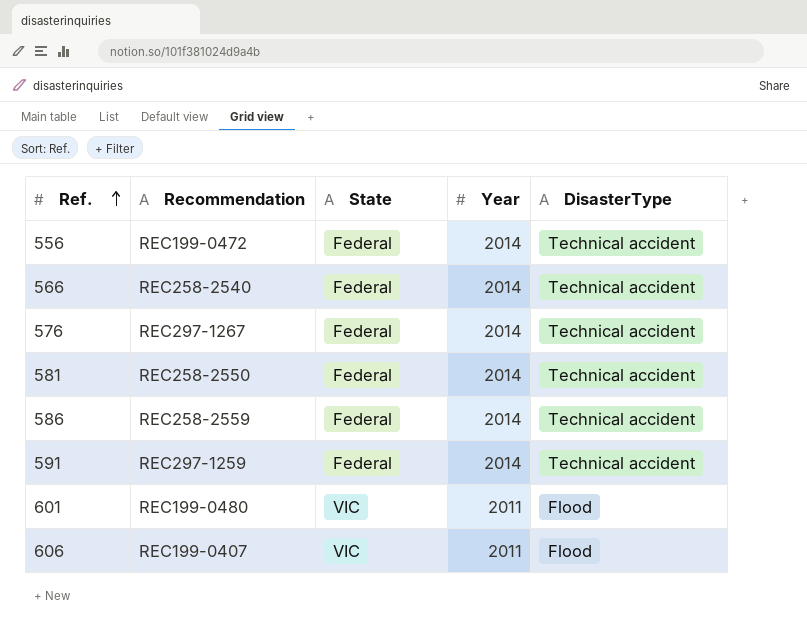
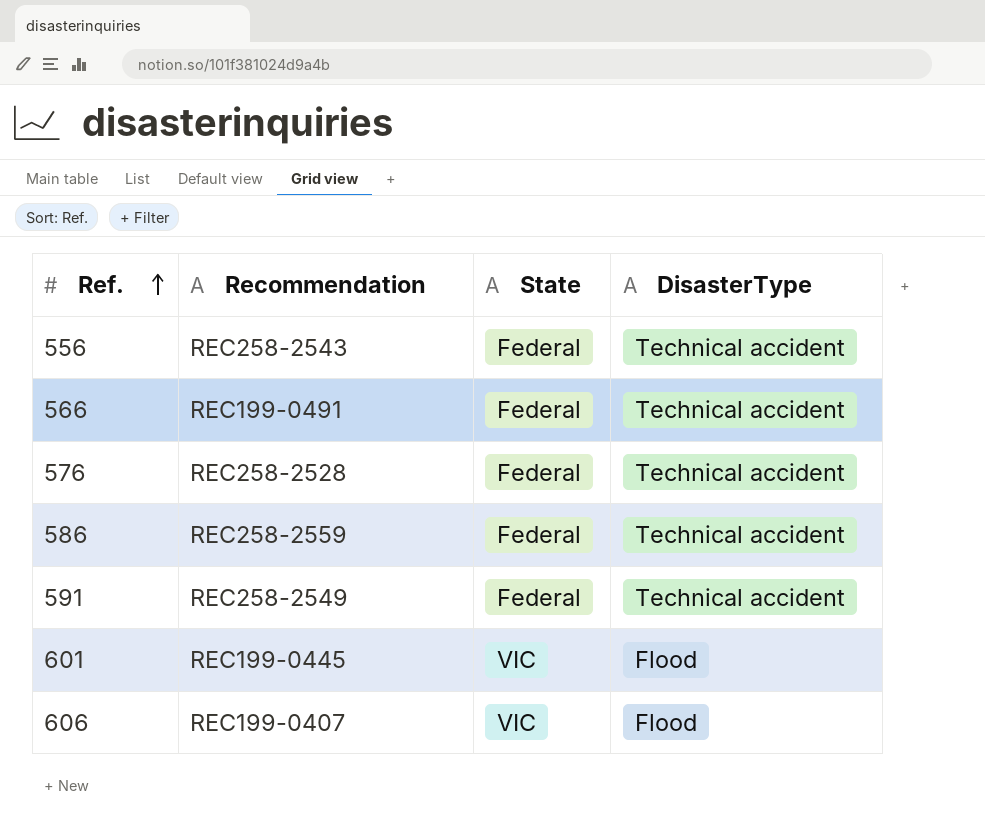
column Year | position: 4 -> none
row 581: REC258-2550 | Federal | 2014 | Technical accident -> none
556 | Recommendation: REC199-0472 -> REC258-2543
566 | Recommendation: REC258-2540 -> REC199-0491
576 | Recommendation: REC297-1267 -> REC258-2528
591 | Recommendation: REC297-1259 -> REC258-2549
601 | Recommendation: REC199-0480 -> REC199-0445

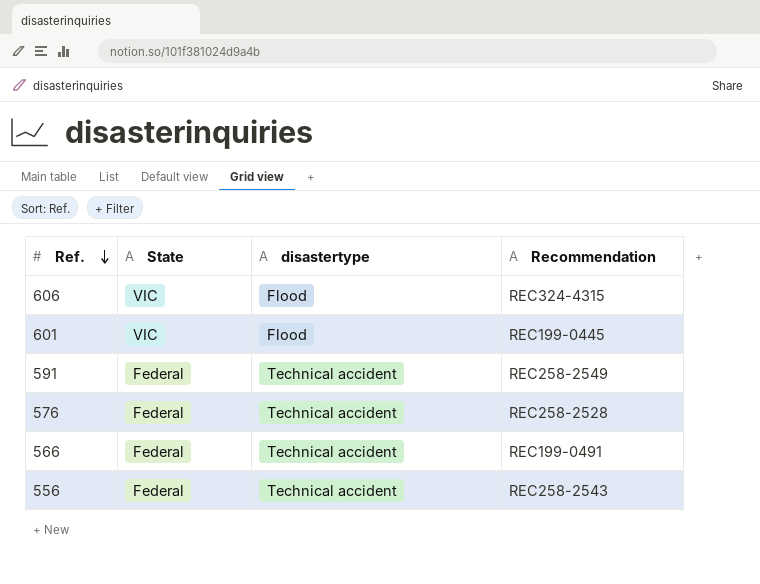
row order: Ref. ascending -> Ref. descending
column name: DisasterType -> disastertype
column Recommendation | position: 2 -> 4
row 586: REC258-2559 | Federal | Technical accident -> none
606 | Recommendation: REC199-0407 -> REC324-4315

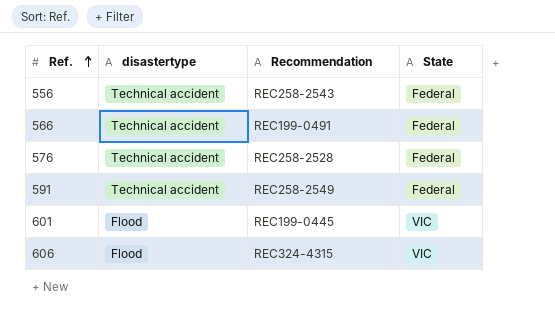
row order: Ref. descending -> Ref. ascending
column State | position: 2 -> 4

